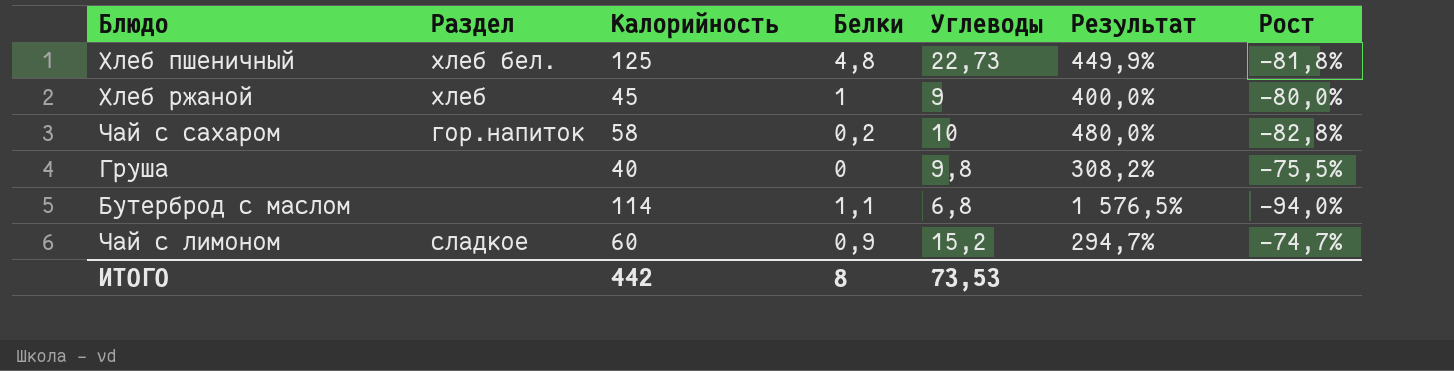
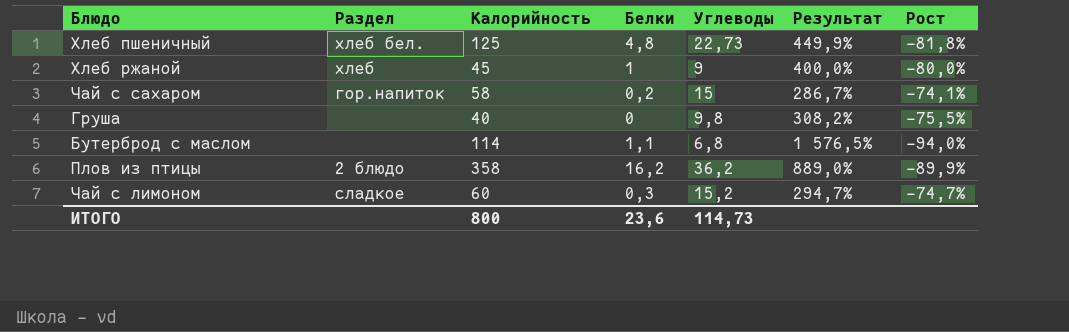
Чай с сахаром | Углеводы: 10 -> 15
Чай с сахаром | Результат: 480,0% -> 286,7%
Чай с сахаром | Рост: -82,8% -> -74,1%
row Плов из птицы: none -> 2 блюдо | 358 | 16,2 | 36,2 | 889,0% | -89,9%
Чай с лимоном | Белки: 0,9 -> 0,3
ИТОГО | Калорийность: 442 -> 800
ИТОГО | Белки: 8 -> 23,6
ИТОГО | Углеводы: 73,53 -> 114,73

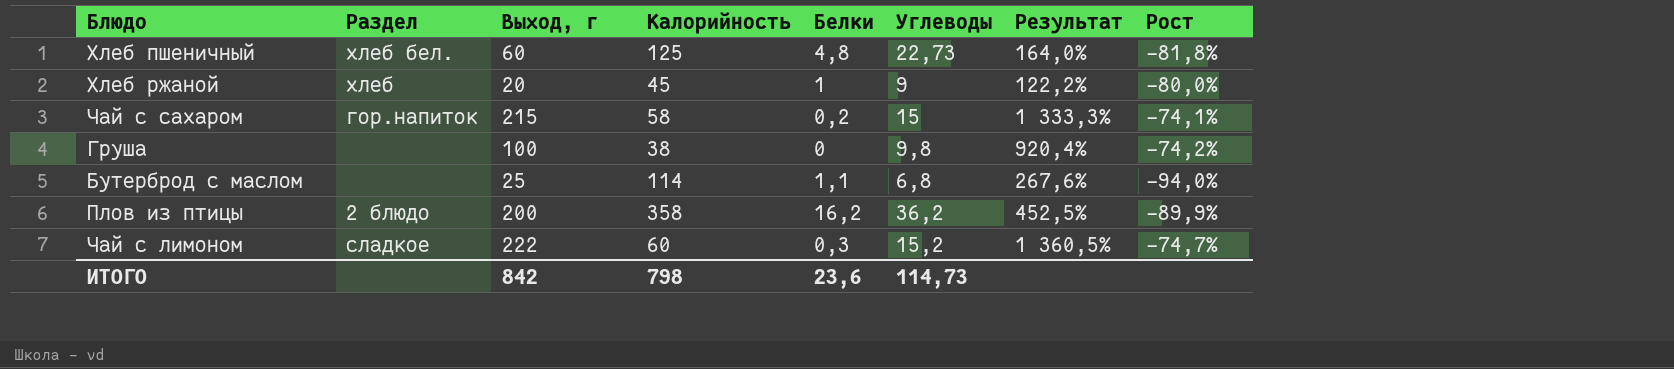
column Выход, г | position: none -> 3
column Результат | formula: ([Калорийность] - [Углеводы]) / [Углеводы] -> ([Выход, г] - [Углеводы]) / [Углеводы]
Груша | Калорийность: 40 -> 38
Груша | Рост: -75,5% -> -74,2%
ИТОГО | Калорийность: 800 -> 798

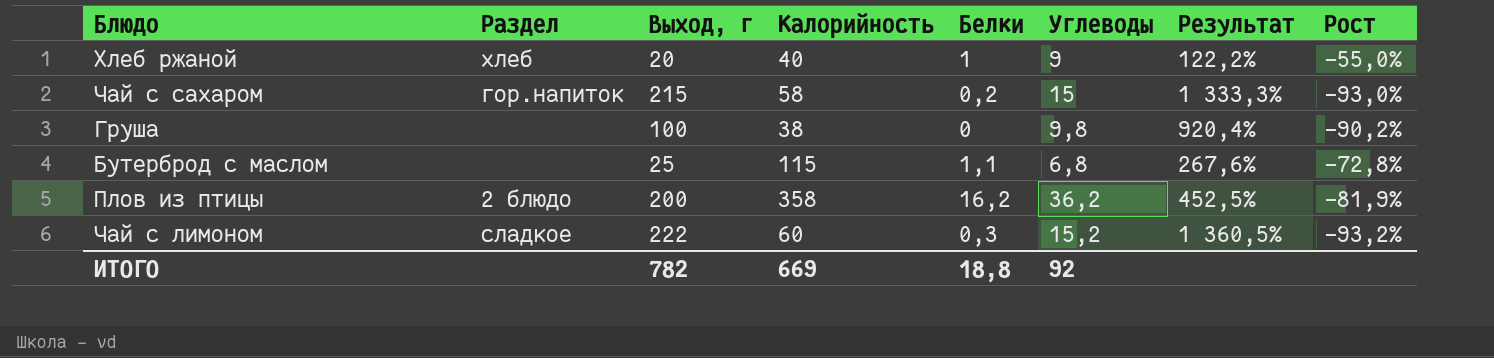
column Рост | formula: ([Углеводы] - [Калорийность]) / [Калорийность] -> ([Углеводы] - [Выход, г]) / [Выход, г]
row Хлеб пшеничный: хлеб бел. | 60 | 125 | 4,8 | 22,73 | 164,0% | -81,8% -> none
Хлеб ржаной | Калорийность: 45 -> 40
Бутерброд с маслом | Калорийность: 114 -> 115
ИТОГО | Выход, г: 842 -> 782
ИТОГО | Калорийность: 798 -> 669
ИТОГО | Белки: 23,6 -> 18,8
ИТОГО | Углеводы: 114,73 -> 92

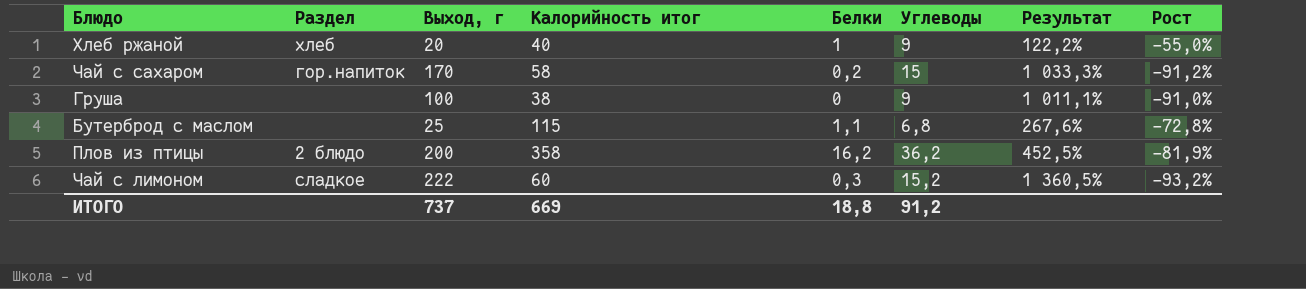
column name: Калорийность -> Калорийность итог
Чай с сахаром | Выход, г: 215 -> 170
Чай с сахаром | Результат: 1 333,3% -> 1 033,3%
Чай с сахаром | Рост: -93,0% -> -91,2%
Груша | Углеводы: 9,8 -> 9
Груша | Результат: 920,4% -> 1 011,1%
Груша | Рост: -90,2% -> -91,0%
ИТОГО | Выход, г: 782 -> 737
ИТОГО | Углеводы: 92 -> 91,2

